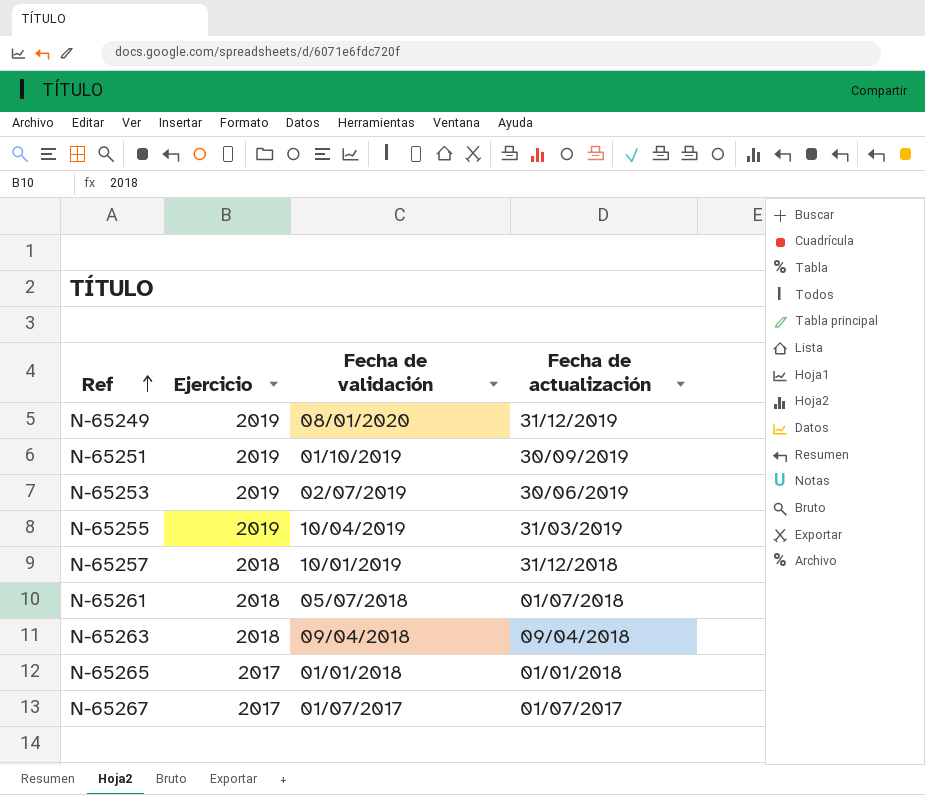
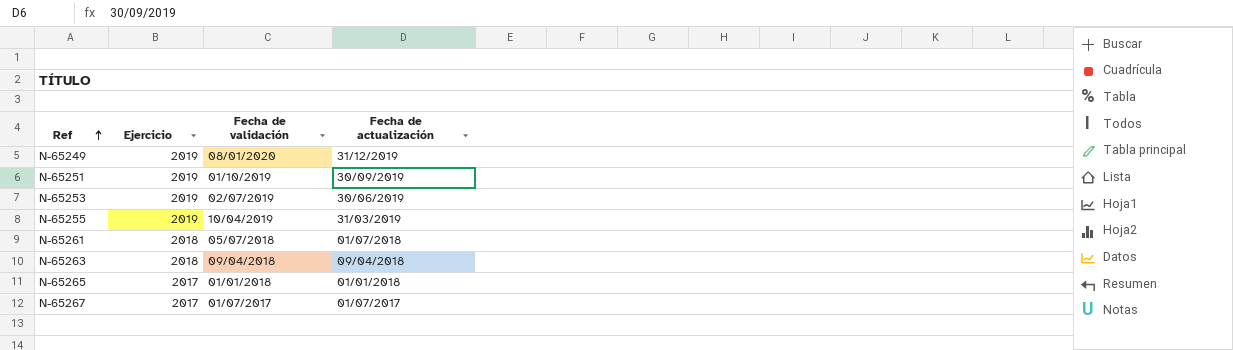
row N-65257: 2018 | 10/01/2019 | 31/12/2018 -> none

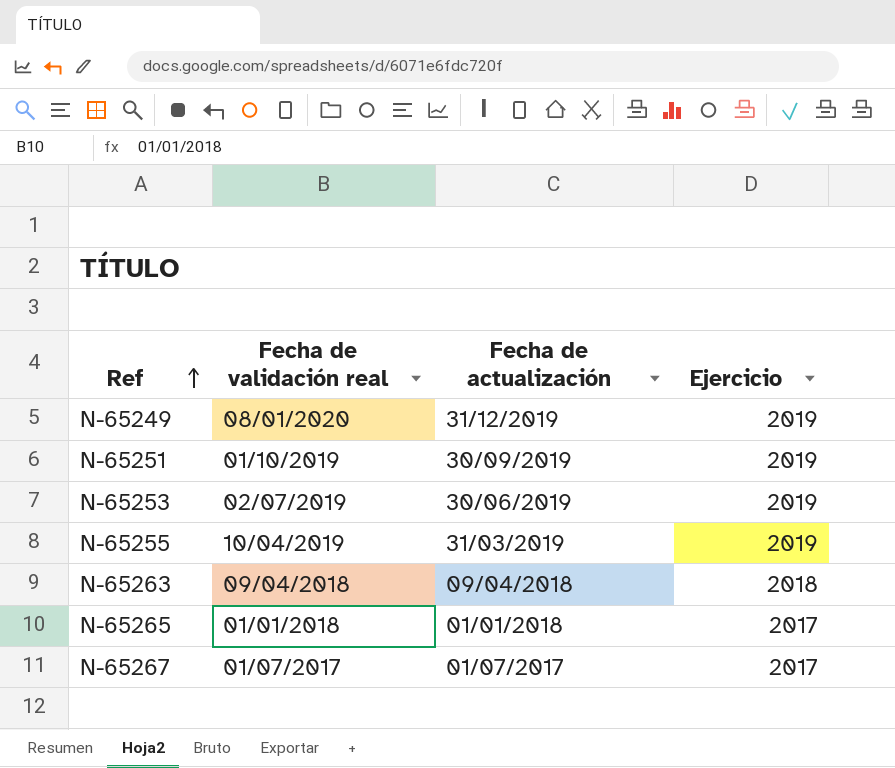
column name: Fecha de validación -> Fecha de validación real
column Ejercicio | position: 2 -> 4
row N-65261: 2018 | 05/07/2018 | 01/07/2018 -> none

